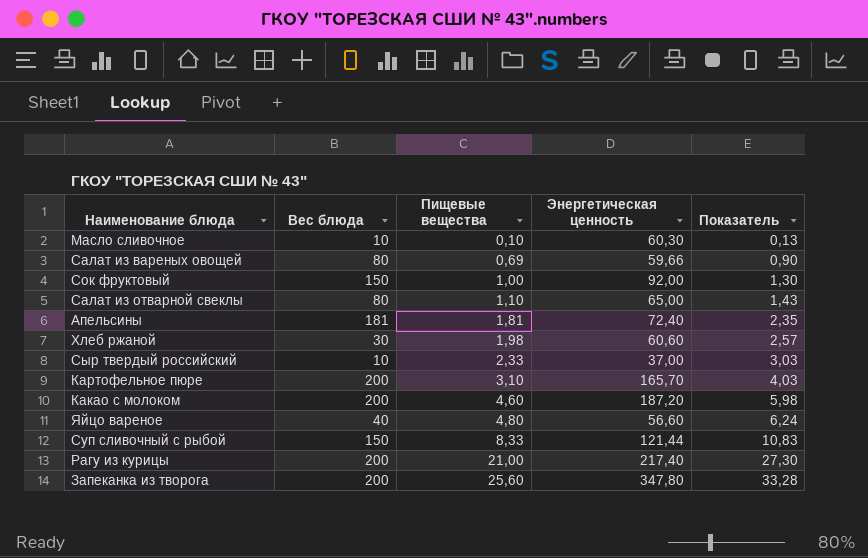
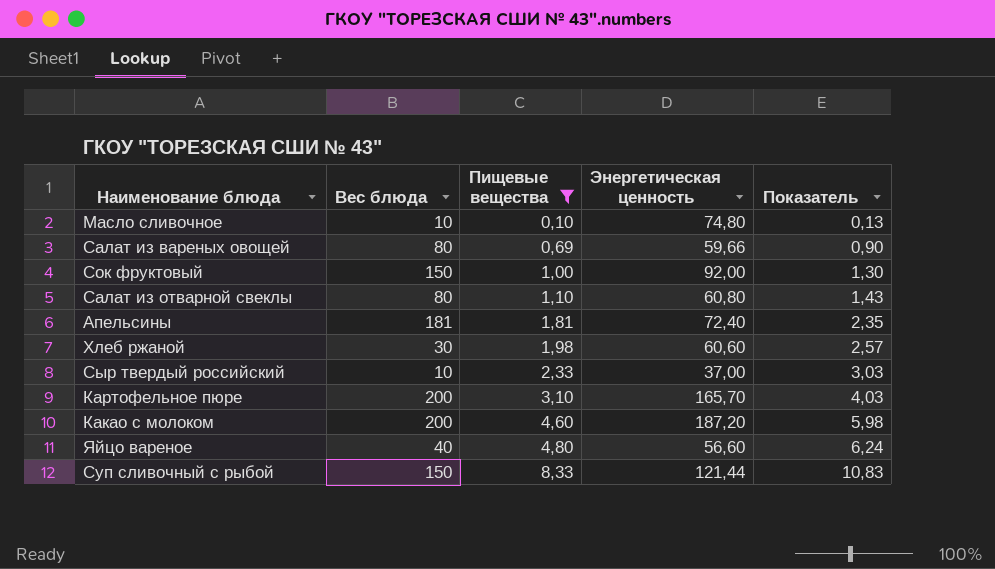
filter: none -> Пищевые вещества <= 8,33
Масло сливочное | Энергетическая ценность: 60,30 -> 74,80
Салат из отварной свеклы | Энергетическая ценность: 65,00 -> 60,80

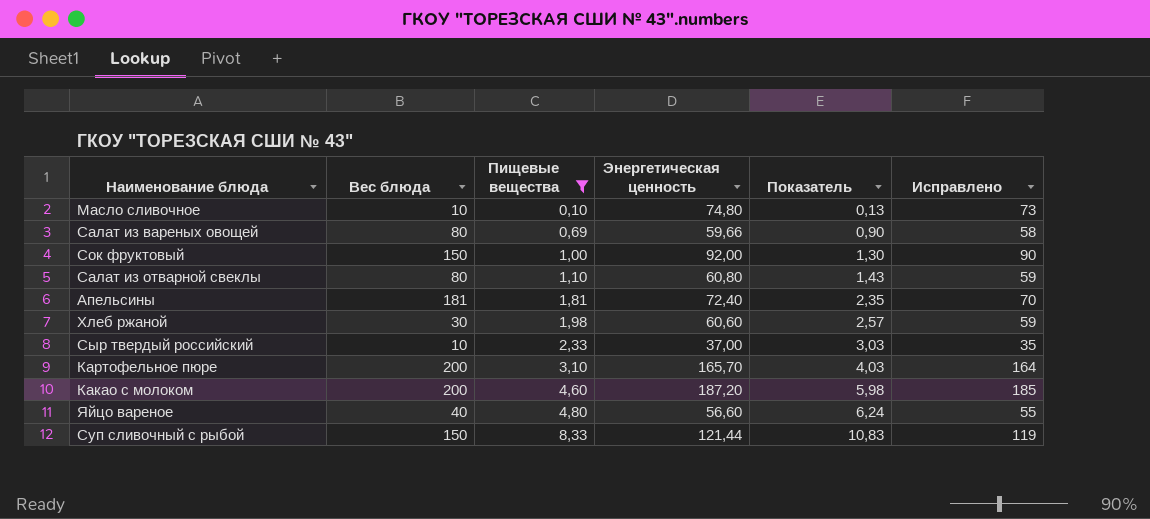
column Исправлено | formula: none -> [Энергетическая ценность] - 2

